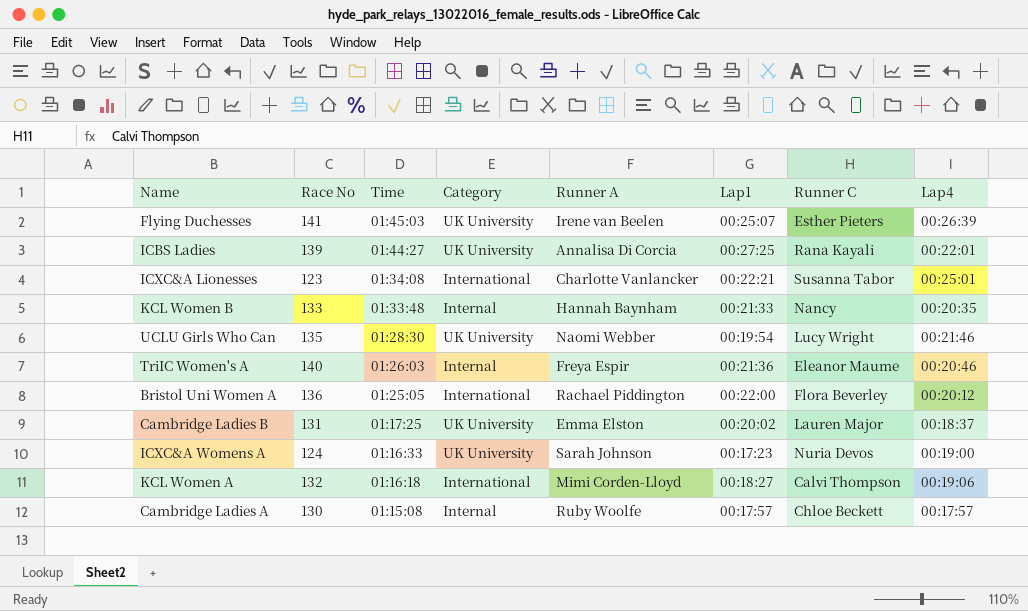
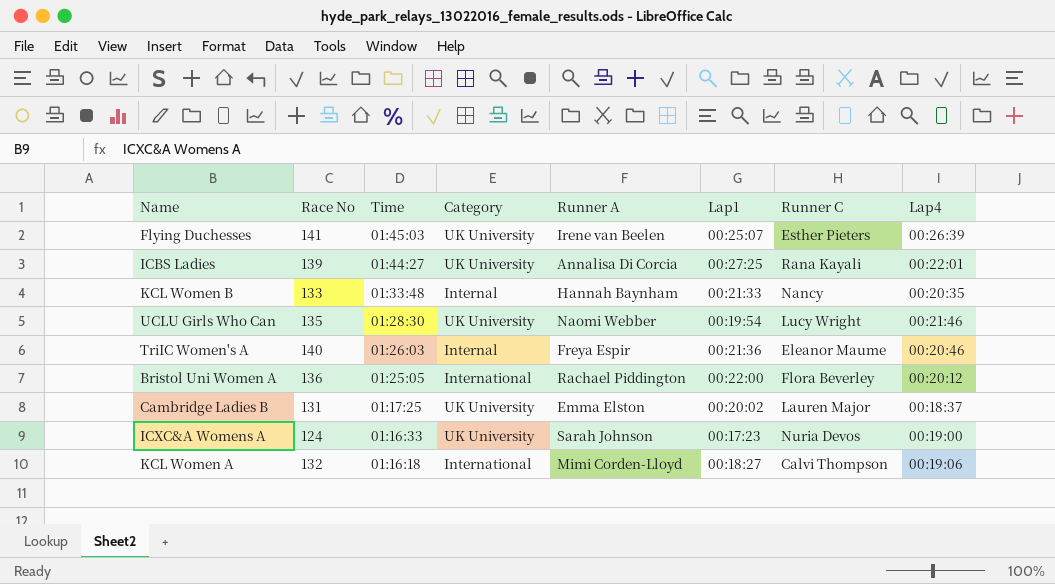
row ICXC&A Lionesses: 123 | 01:34:08 | International | Charlotte Vanlancker | 00:22:21 | Susanna Tabor | 00:25:01 -> none
row Cambridge Ladies A: 130 | 01:15:08 | Internal | Ruby Woolfe | 00:17:57 | Chloe Beckett | 00:17:57 -> none

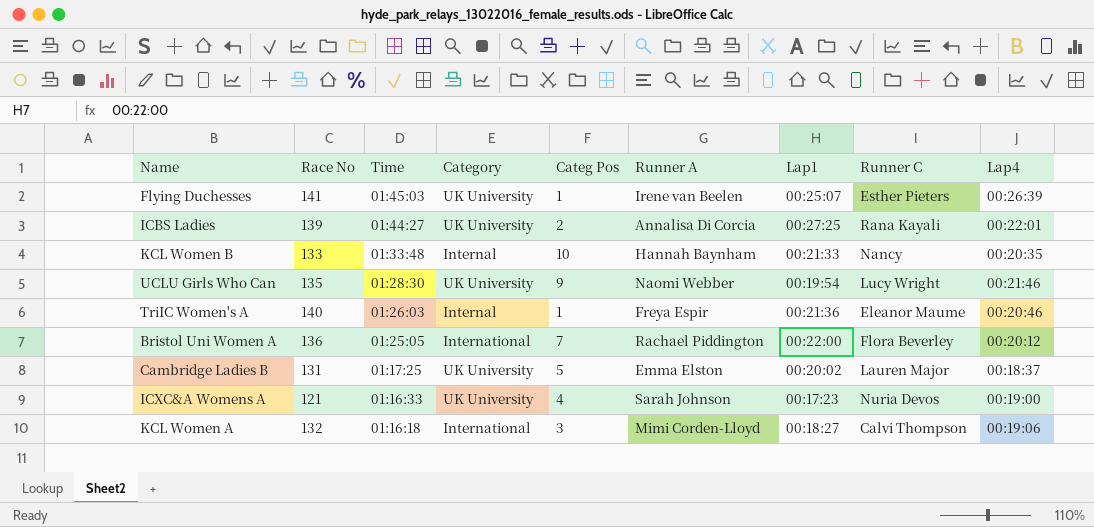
column Categ Pos | position: none -> 5
ICXC&A Womens A | Race No: 124 -> 121

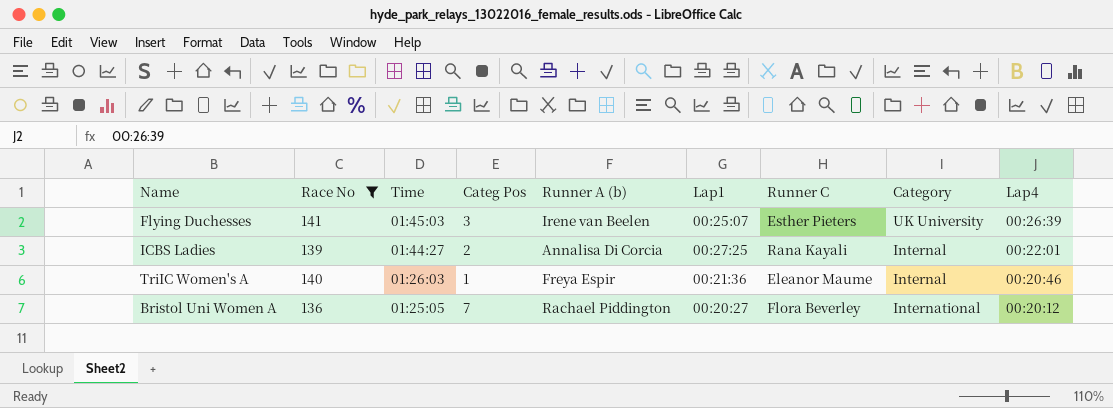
filter: none -> Race No >= 136
column name: Runner A -> Runner A (b)
column Category | position: 4 -> 8
Flying Duchesses | Categ Pos: 1 -> 3
ICBS Ladies | Category: UK University -> Internal
Bristol Uni Women A | Lap1: 00:22:00 -> 00:20:27

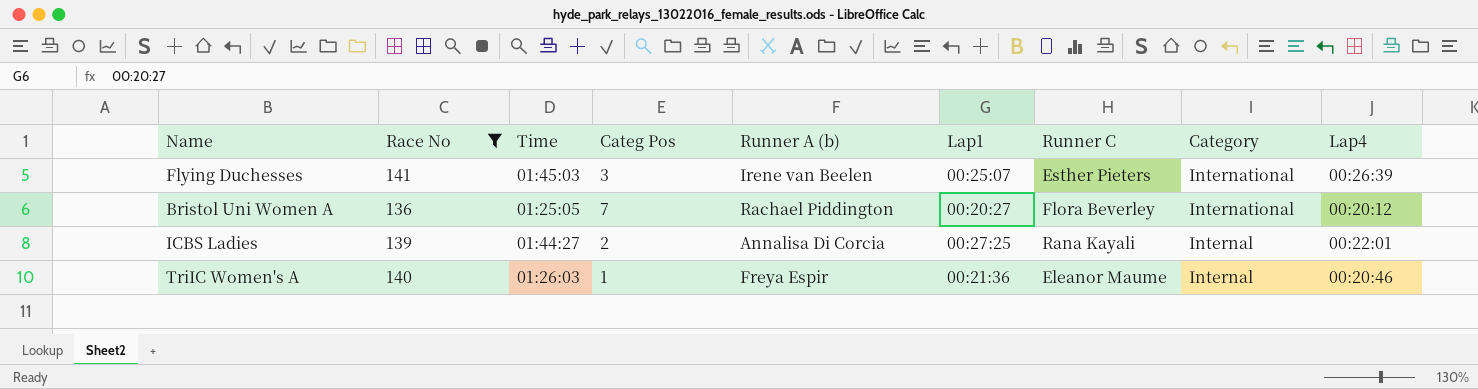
row order: Time descending -> Category descending
Flying Duchesses | Category: UK University -> International

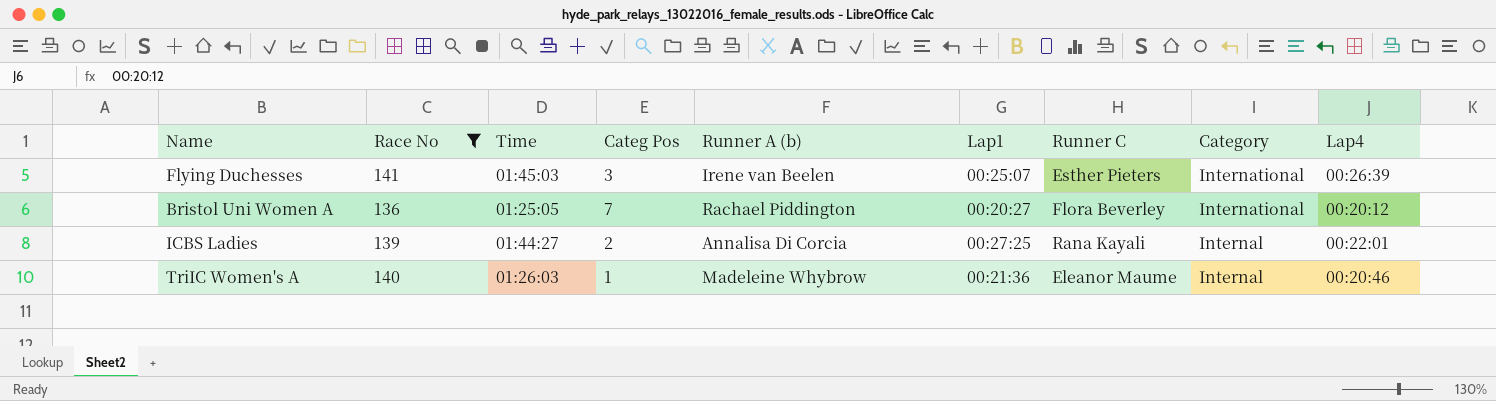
TriIC Women's A | Runner A (b): Freya Espir -> Madeleine Whybrow

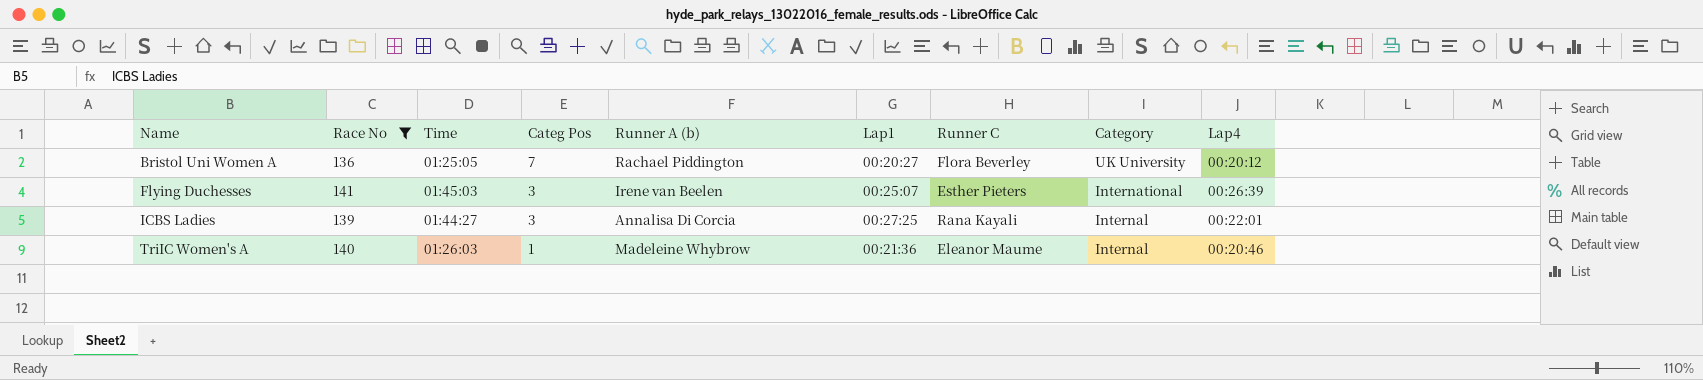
row order: Category descending -> Name ascending
Bristol Uni Women A | Category: International -> UK University
ICBS Ladies | Categ Pos: 2 -> 3

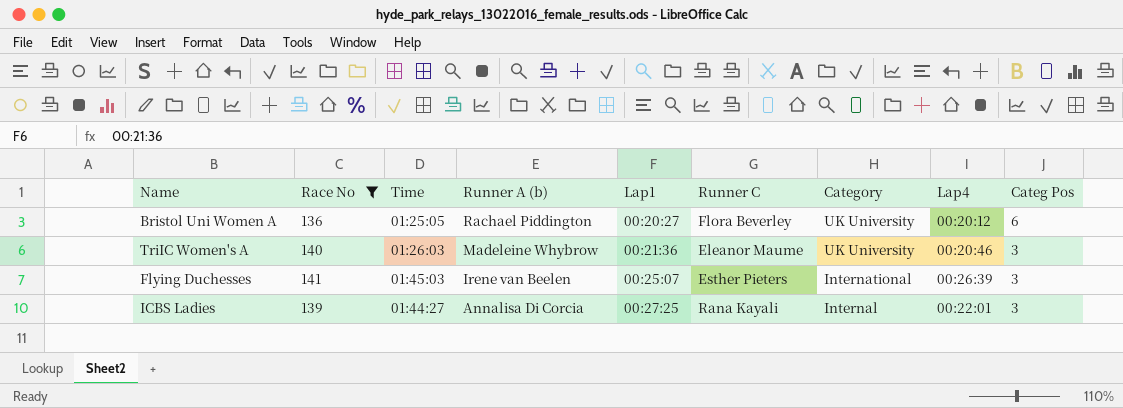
row order: Name ascending -> Runner A (b) descending
column Categ Pos | position: 4 -> 9
Bristol Uni Women A | Categ Pos: 7 -> 6
TriIC Women's A | Category: Internal -> UK University
TriIC Women's A | Categ Pos: 1 -> 3

